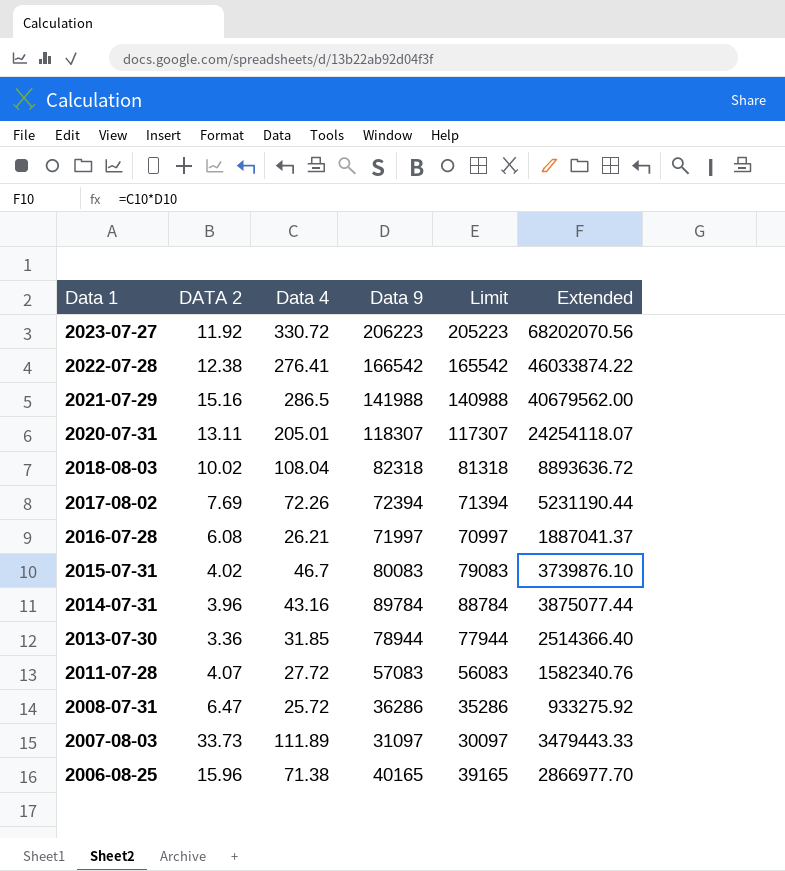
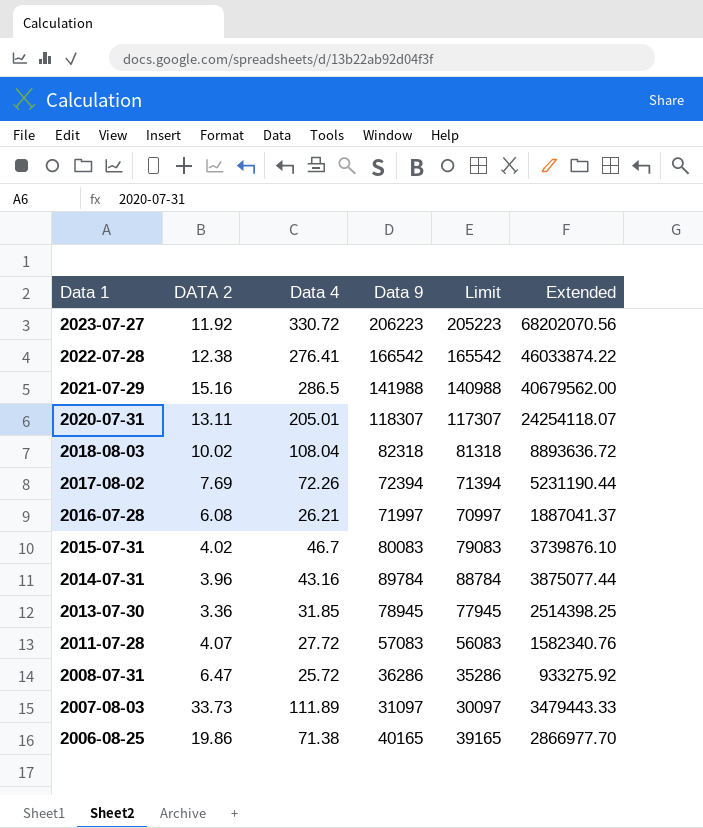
2013-07-30 | Data 9: 78944 -> 78945
2013-07-30 | Limit: 77944 -> 77945
2013-07-30 | Extended: 2514366.40 -> 2514398.25
2006-08-25 | DATA 2: 15.96 -> 19.86

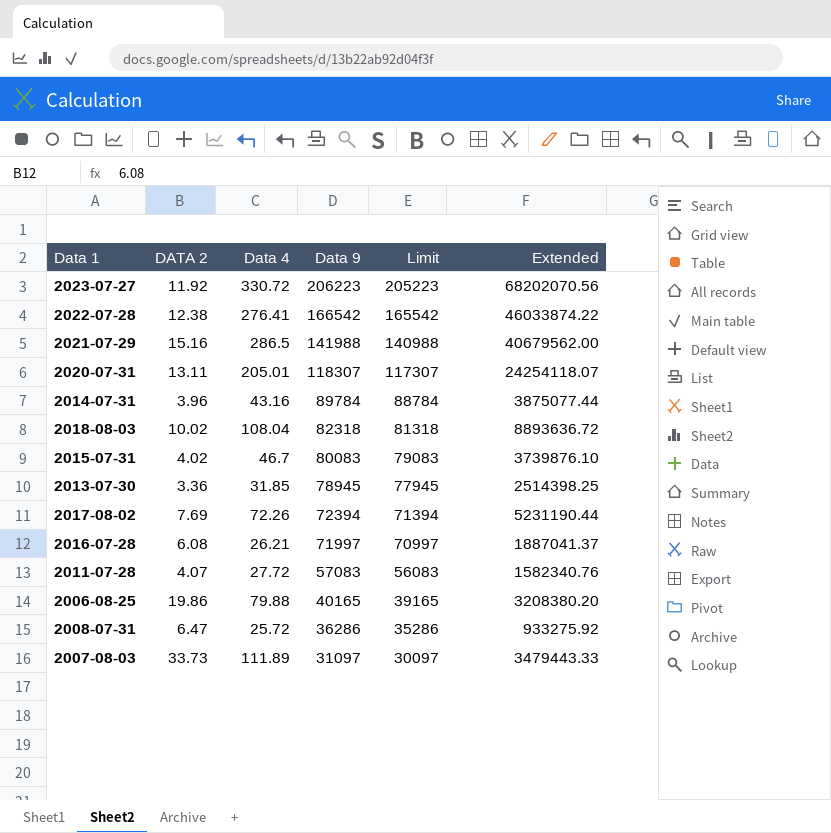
row order: Data 1 descending -> Data 9 descending
2006-08-25 | Data 4: 71.38 -> 79.88
2006-08-25 | Extended: 2866977.70 -> 3208380.20

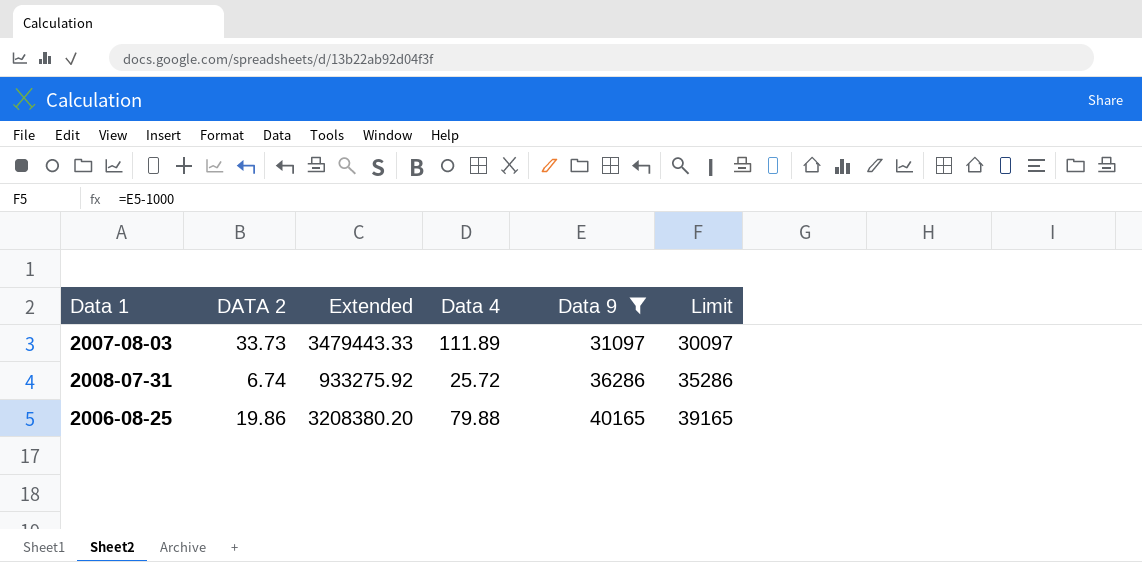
filter: none -> Data 9 <= 40165
row order: Data 9 descending -> Data 9 ascending
column Extended | position: 6 -> 3
2008-07-31 | DATA 2: 6.47 -> 6.74

